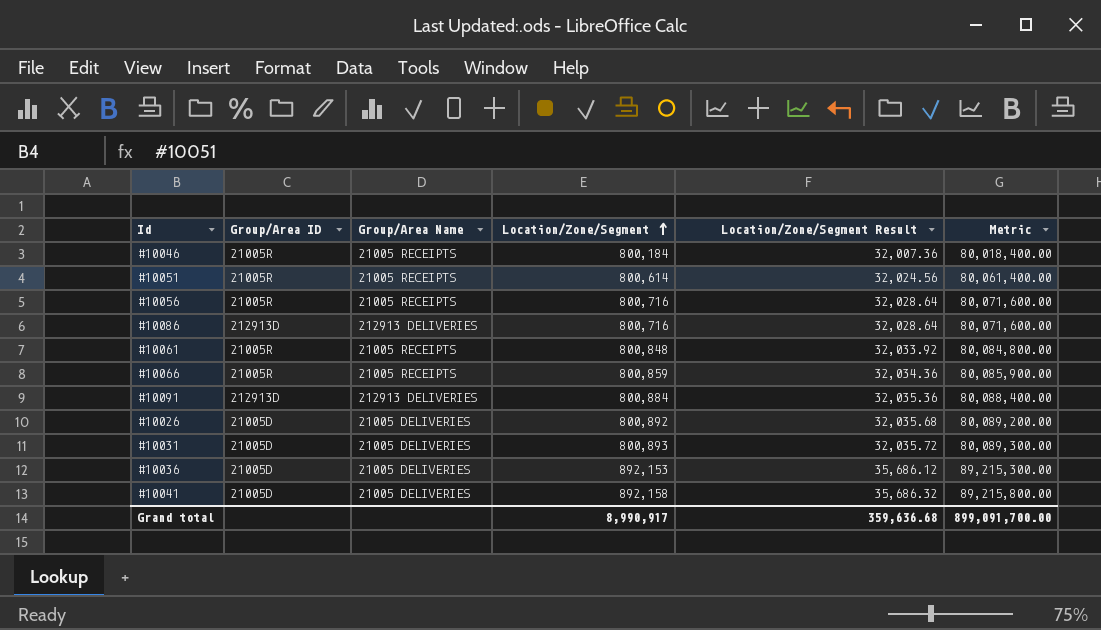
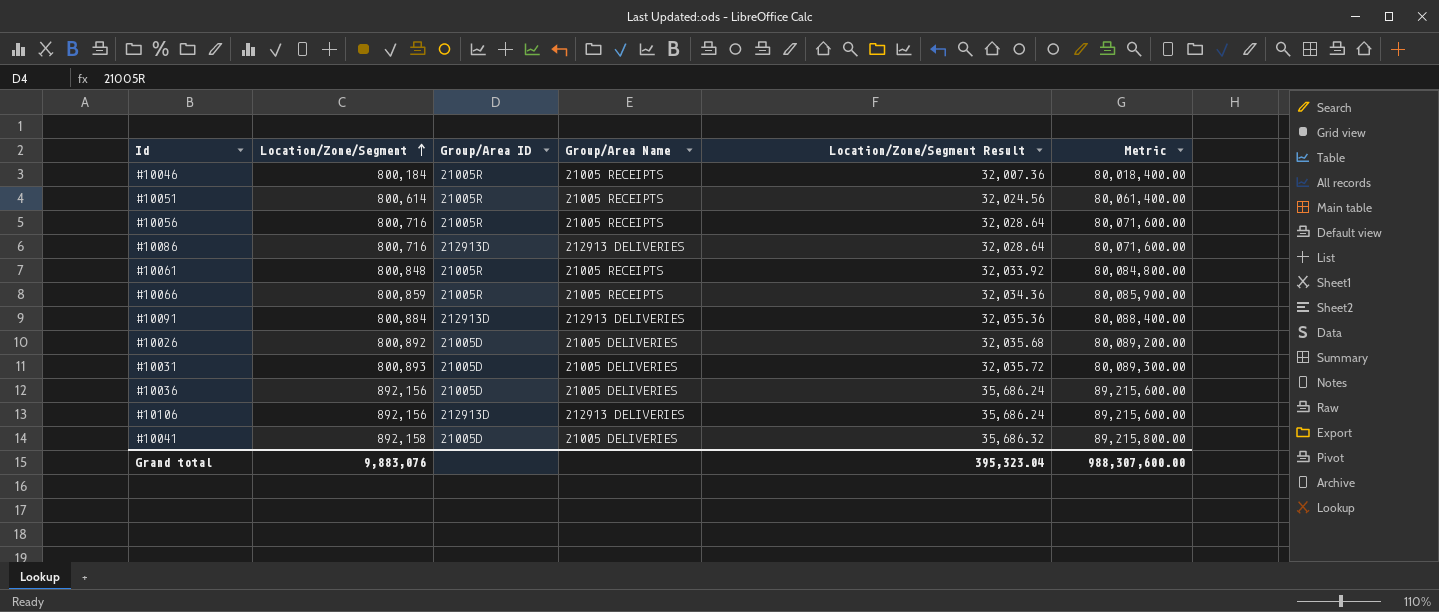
column Location/Zone/Segment | position: 4 -> 2
#10036 | Location/Zone/Segment: 892,153 -> 892,156
#10036 | Location/Zone/Segment Result: 35,686.12 -> 35,686.24
#10036 | Metric: 89,215,300.00 -> 89,215,600.00
row #10106: none -> 892,156 | 212913D | 212913 DELIVERIES | 35,686.24 | 89,215,600.00
Grand total | Location/Zone/Segment: 8,990,917 -> 9,883,076
Grand total | Location/Zone/Segment Result: 359,636.68 -> 395,323.04
Grand total | Metric: 899,091,700.00 -> 988,307,600.00

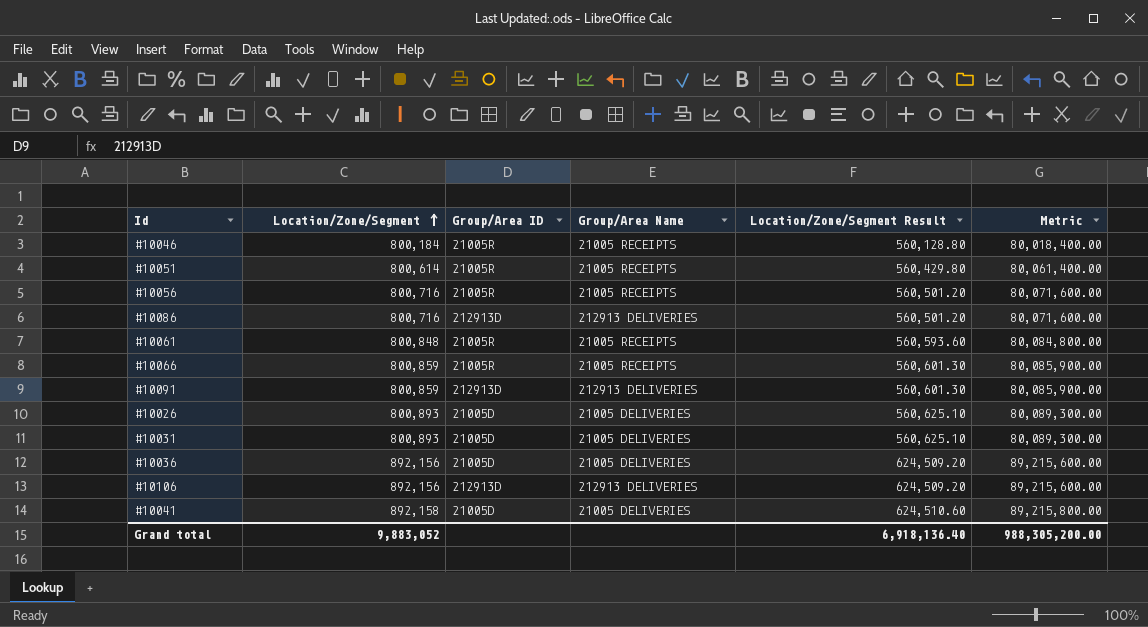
column Location/Zone/Segment Result | formula: [Location/Zone/Segment] * 0.04 -> [Location/Zone/Segment] * 0.7
#10091 | Location/Zone/Segment: 800,884 -> 800,859
#10091 | Metric: 80,088,400.00 -> 80,085,900.00
#10026 | Location/Zone/Segment: 800,892 -> 800,893
#10026 | Metric: 80,089,200.00 -> 80,089,300.00
Grand total | Location/Zone/Segment: 9,883,076 -> 9,883,052
Grand total | Location/Zone/Segment Result: 395,323.04 -> 6,918,136.40
Grand total | Metric: 988,307,600.00 -> 988,305,200.00

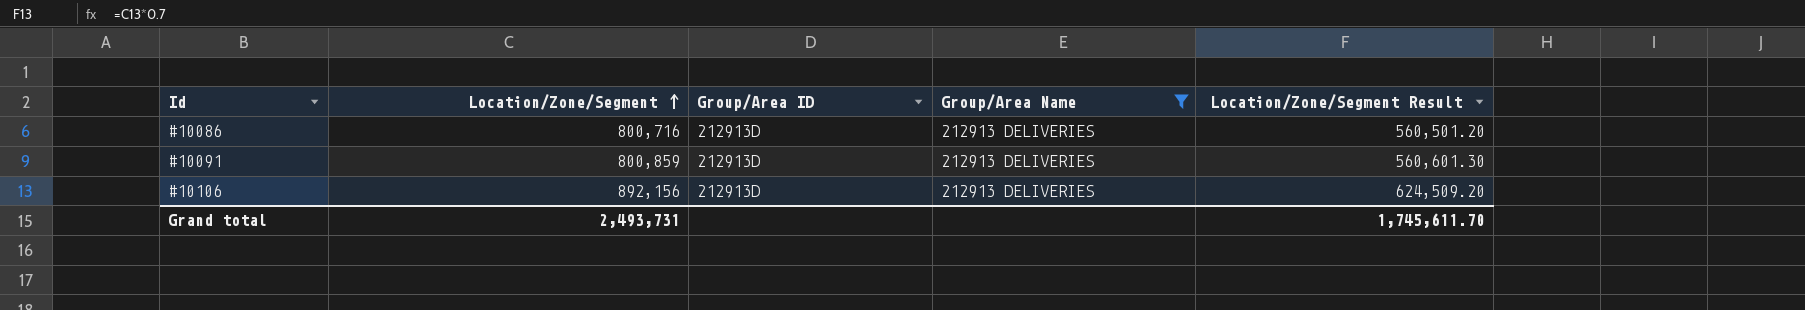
filter: none -> Group/Area Name = 212913 DELIVERIES
column Metric | formula: [Location/Zone/Segment] * 100 -> none
Grand total | Location/Zone/Segment: 9,883,052 -> 2,493,731
Grand total | Location/Zone/Segment Result: 6,918,136.40 -> 1,745,611.70

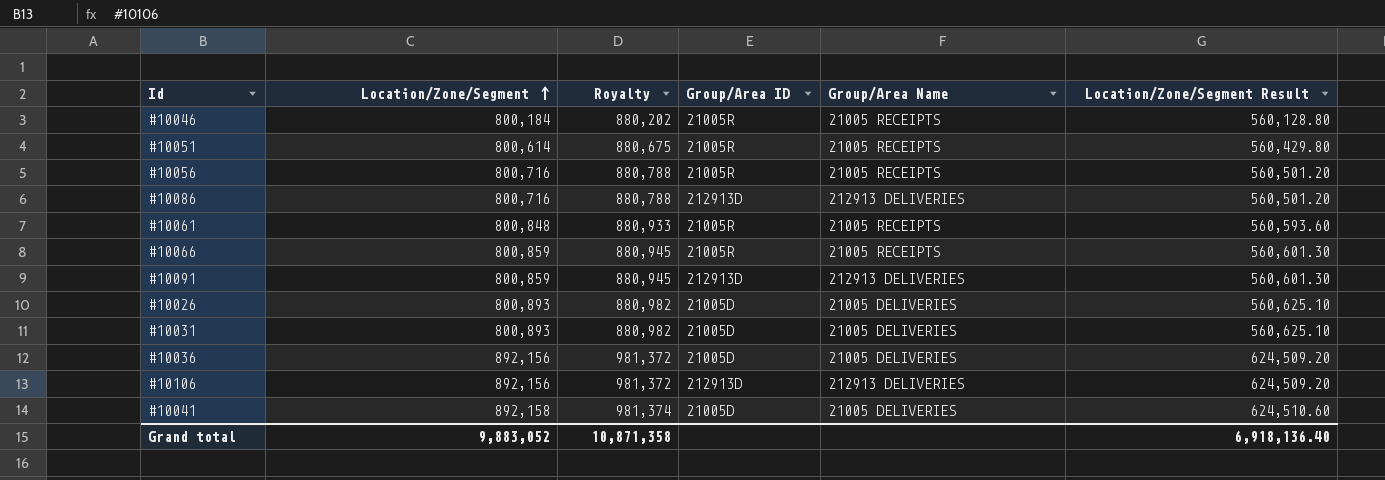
filter: Group/Area Name = 212913 DELIVERIES -> none
column Royalty | formula: none -> [Location/Zone/Segment] * 1.1
Grand total | Location/Zone/Segment: 2,493,731 -> 9,883,052
Grand total | Location/Zone/Segment Result: 1,745,611.70 -> 6,918,136.40

